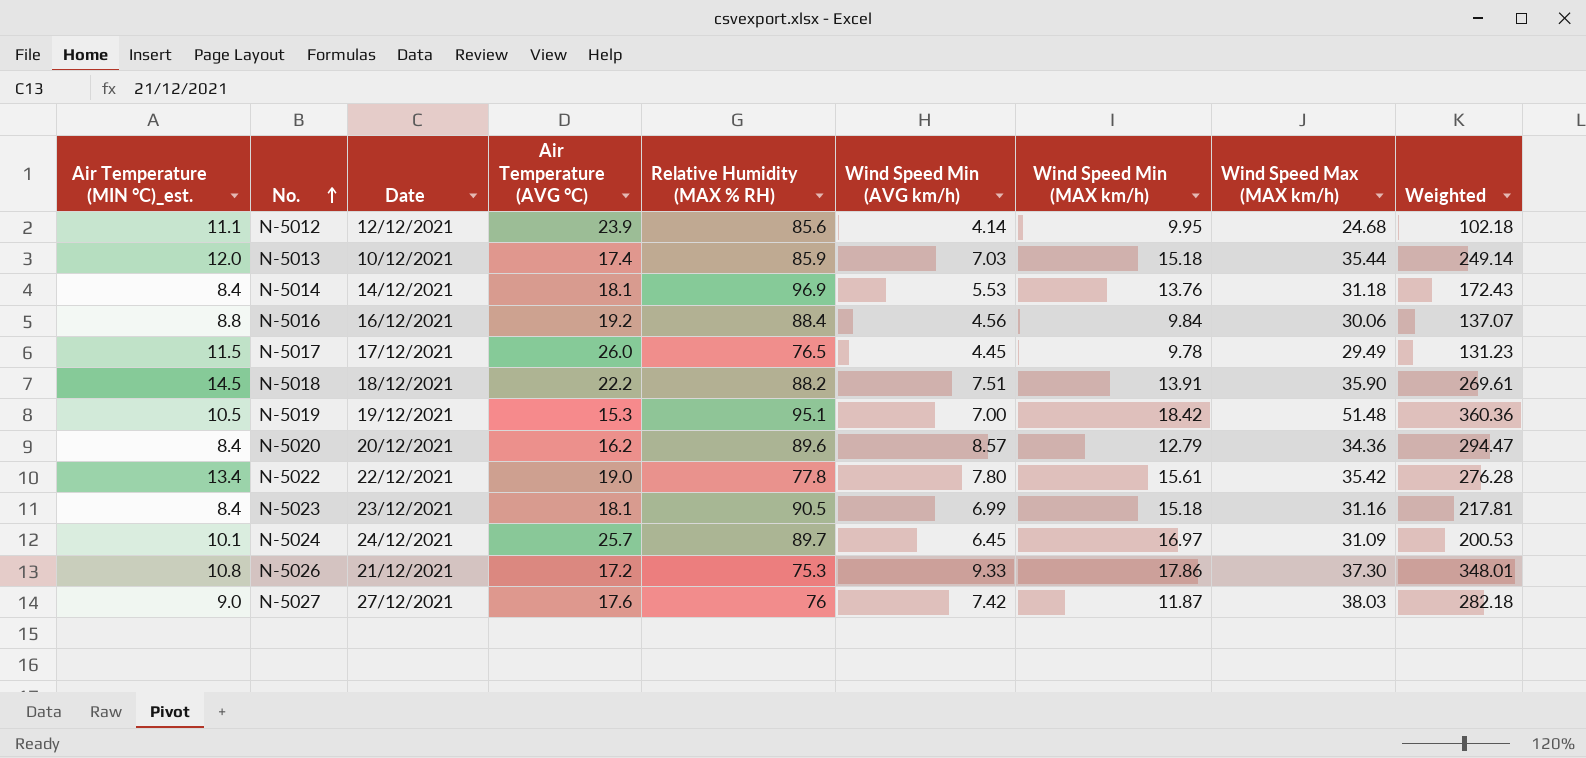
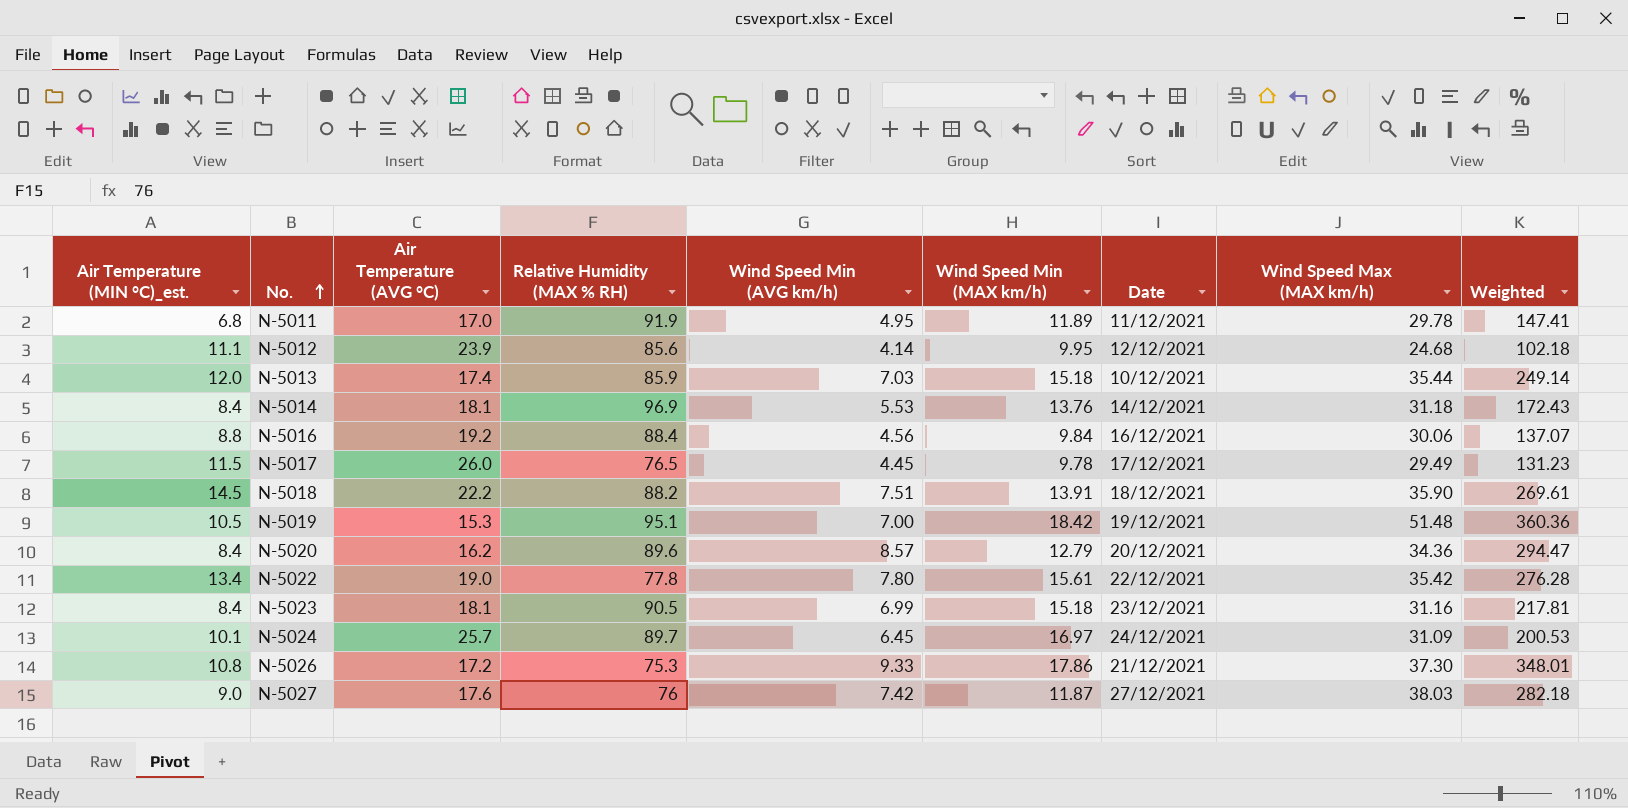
column Date | position: 3 -> 7
row N-5011: none -> 6.8 | 17.0 | 91.9 | 4.95 | 11.89 | 11/12/2021 | 29.78 | 147.41

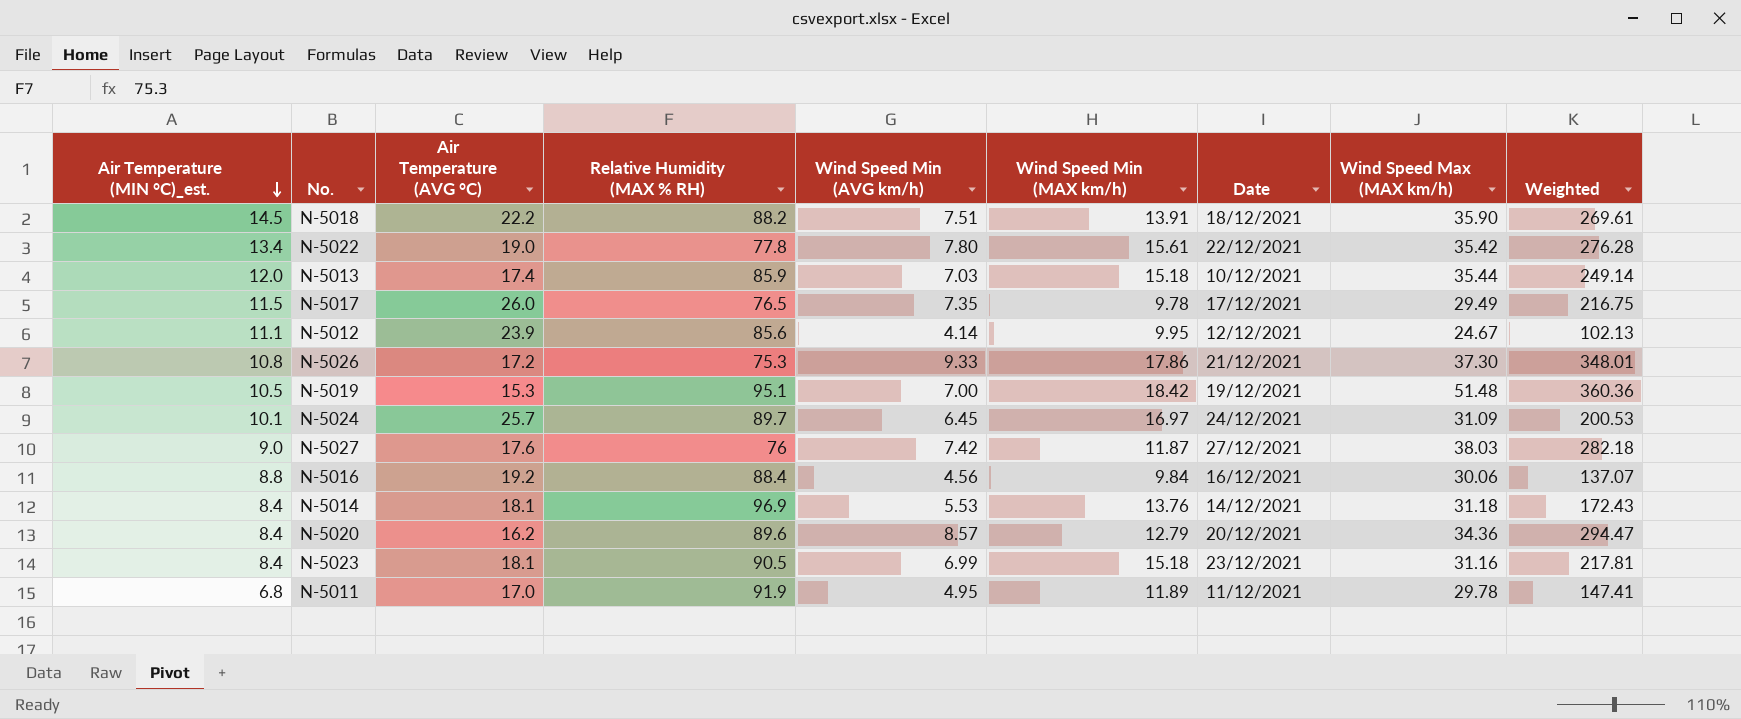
row order: No. ascending -> Air Temperature (MIN °C)_est. descending
N-5017 | Wind Speed Min (AVG km/h): 4.45 -> 7.35
N-5017 | Weighted: 131.23 -> 216.75
N-5012 | Wind Speed Max (MAX km/h): 24.68 -> 24.67
N-5012 | Weighted: 102.18 -> 102.13

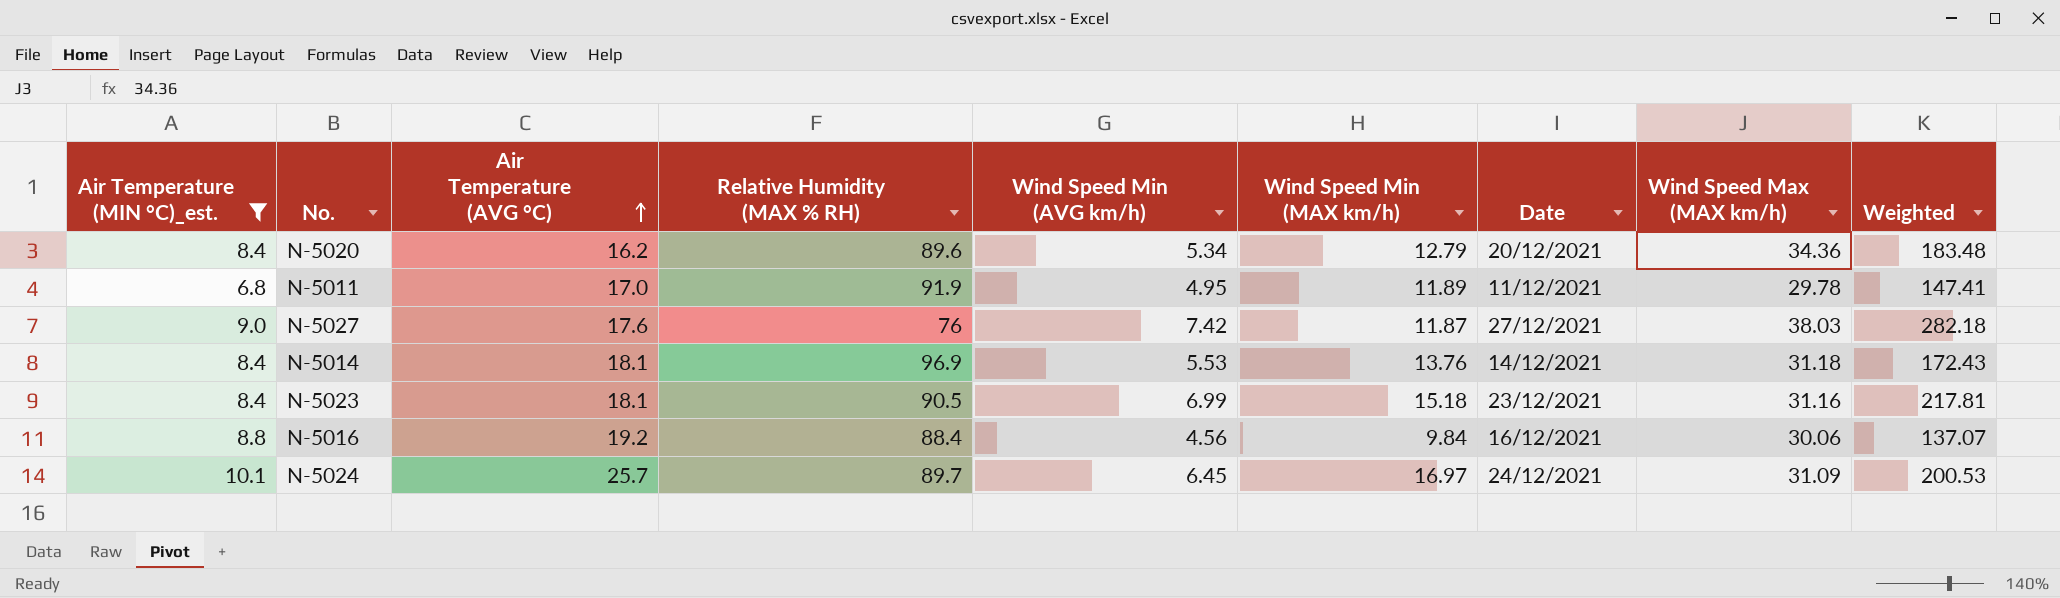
filter: none -> Air Temperature (MIN °C)_est. <= 10.1
row order: Air Temperature (MIN °C)_est. descending -> Air Temperature (AVG °C) ascending
N-5020 | Wind Speed Min (AVG km/h): 8.57 -> 5.34
N-5020 | Weighted: 294.47 -> 183.48

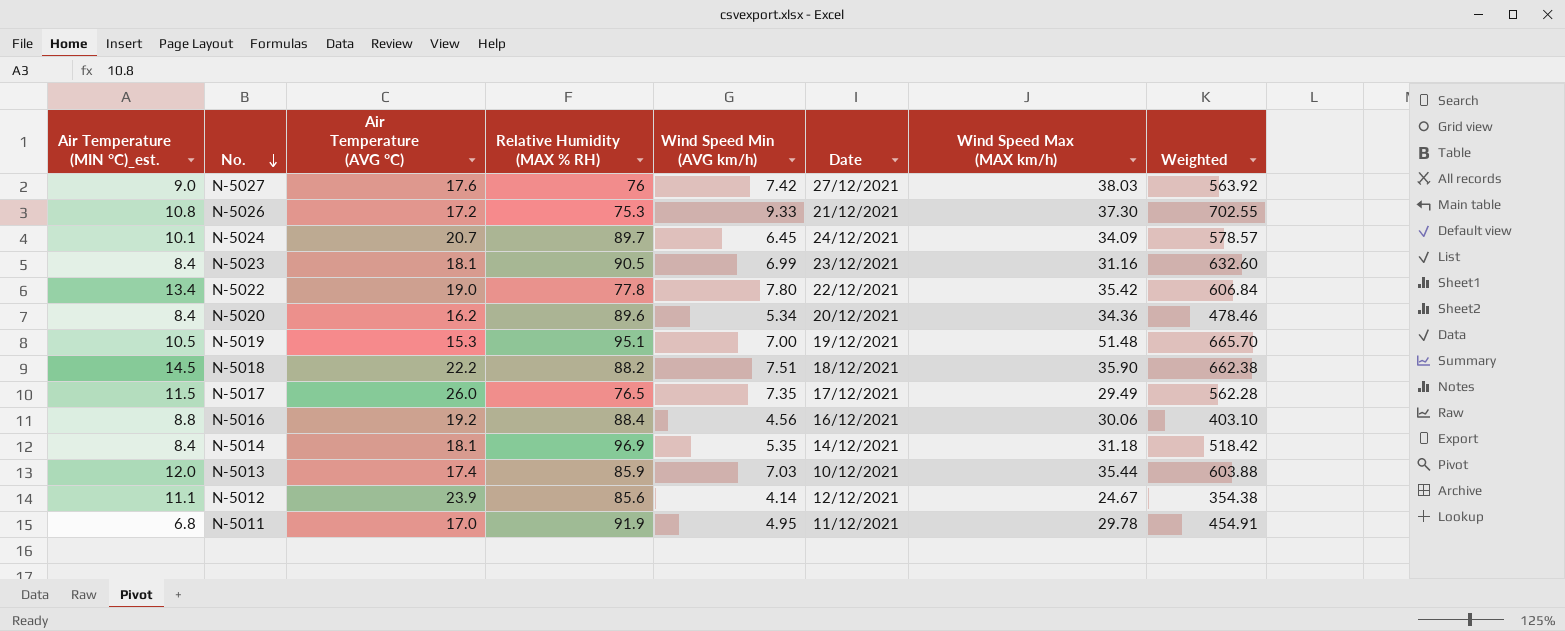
filter: Air Temperature (MIN °C)_est. <= 10.1 -> none
row order: Air Temperature (AVG °C) ascending -> No. descending
column Wind Speed Min (MAX km/h) | position: 6 -> none
column Weighted | formula: [Wind Speed Min (AVG km/h)] * [Wind Speed Max (MAX km/h)] -> [Relative Humidity (MAX % RH)] * [Wind Speed Min (AVG km/h)]
N-5024 | Air Temperature (AVG °C): 25.7 -> 20.7
N-5024 | Wind Speed Max (MAX km/h): 31.09 -> 34.09
N-5014 | Wind Speed Min (AVG km/h): 5.53 -> 5.35

